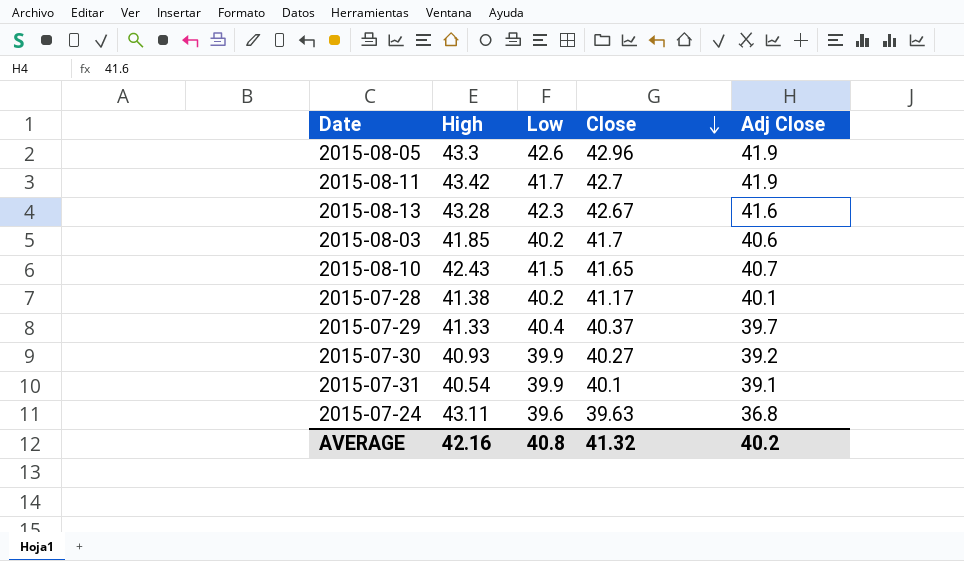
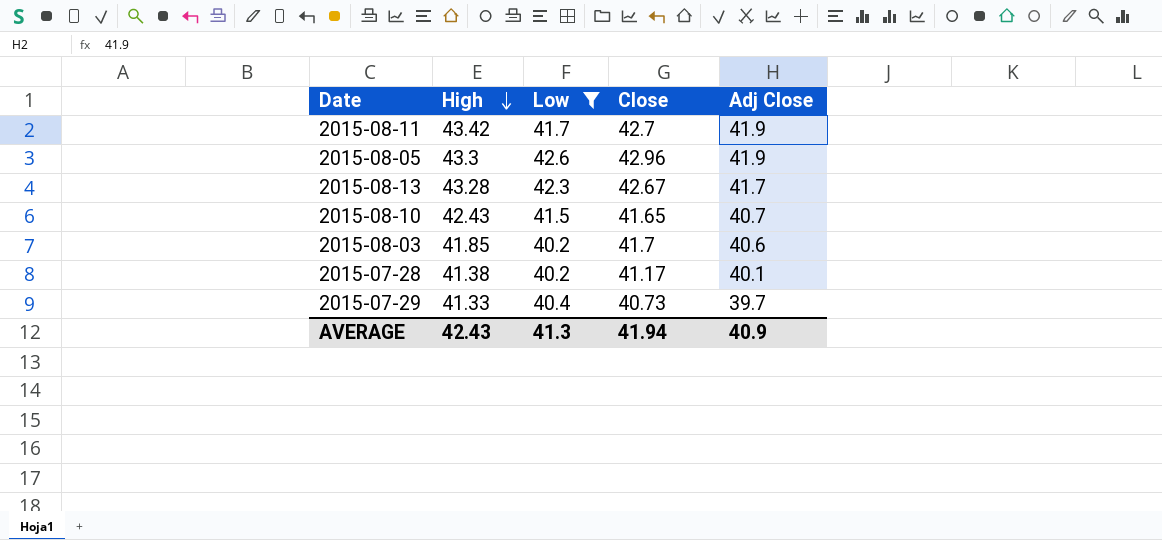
filter: none -> Low >= 40.2
row order: Close descending -> High descending
2015-08-13 | Adj Close: 41.6 -> 41.7
2015-07-29 | Close: 40.37 -> 40.73
AVERAGE | High: 42.16 -> 42.43
AVERAGE | Low: 40.8 -> 41.3
AVERAGE | Close: 41.32 -> 41.94
AVERAGE | Adj Close: 40.2 -> 40.9

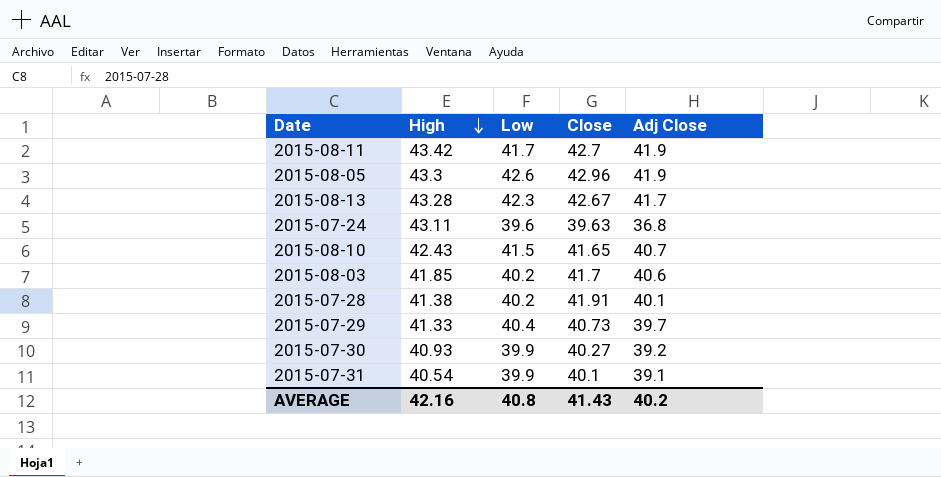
filter: Low >= 40.2 -> none
2015-07-28 | Close: 41.17 -> 41.91
AVERAGE | High: 42.43 -> 42.16
AVERAGE | Low: 41.3 -> 40.8
AVERAGE | Close: 41.94 -> 41.43
AVERAGE | Adj Close: 40.9 -> 40.2

